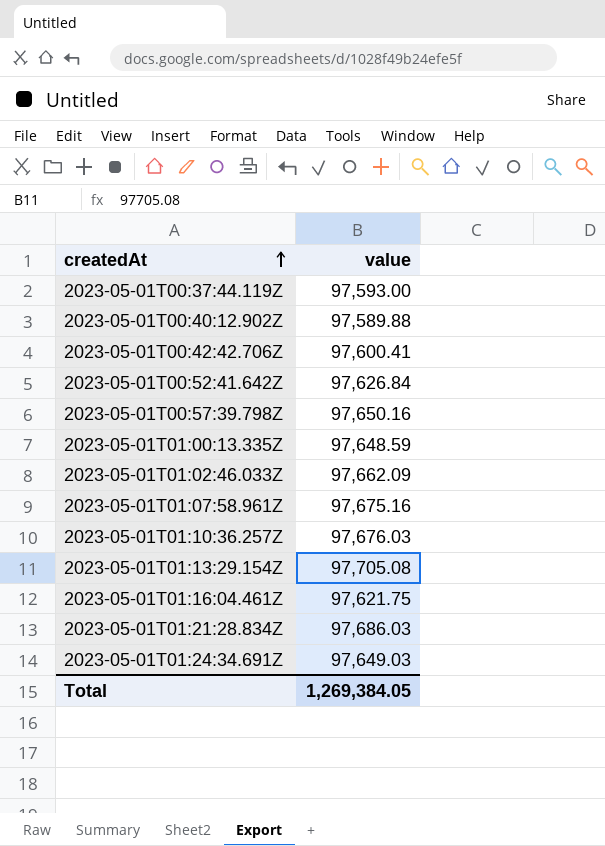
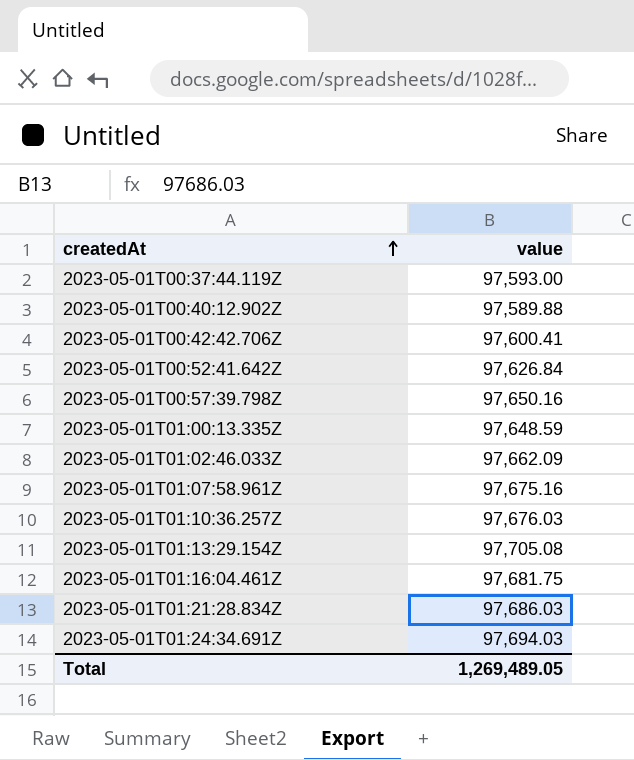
2023-05-01T01:16:04.461Z | value: 97,621.75 -> 97,681.75
2023-05-01T01:24:34.691Z | value: 97,649.03 -> 97,694.03
Total | value: 1,269,384.05 -> 1,269,489.05

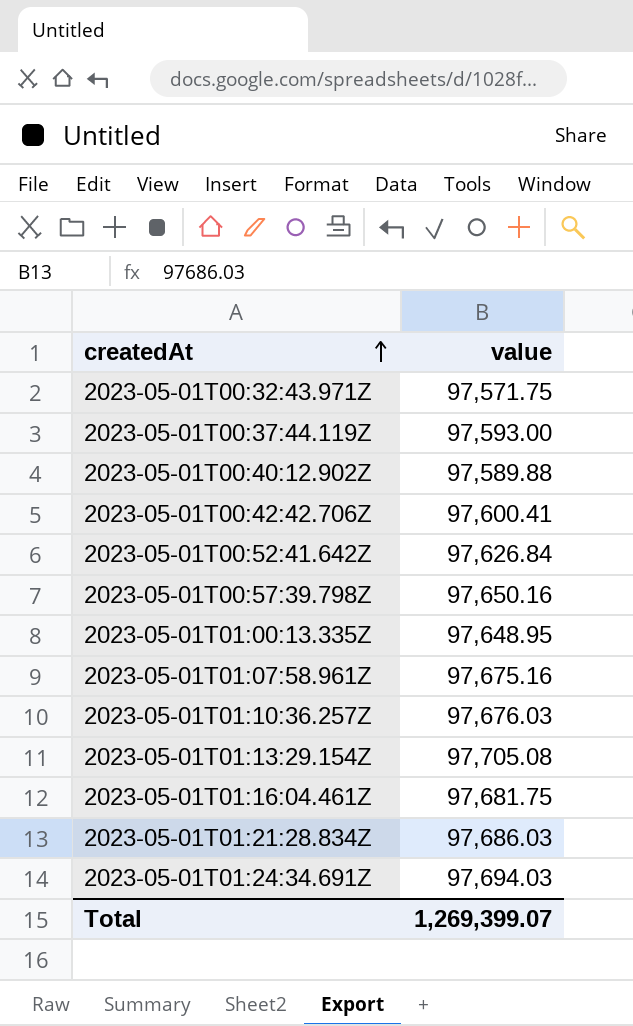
row 2023-05-01T01:02:46.033Z: 97,662.09 -> none
row 2023-05-01T00:32:43.971Z: none -> 97,571.75
2023-05-01T01:00:13.335Z | value: 97,648.59 -> 97,648.95
Total | value: 1,269,489.05 -> 1,269,399.07

